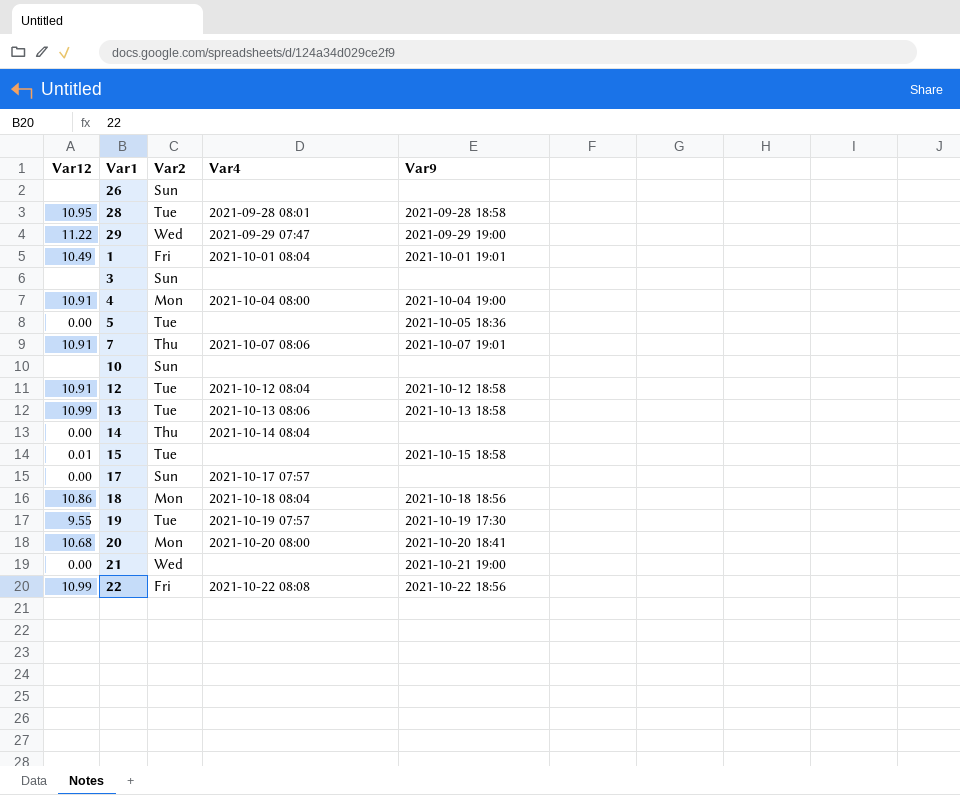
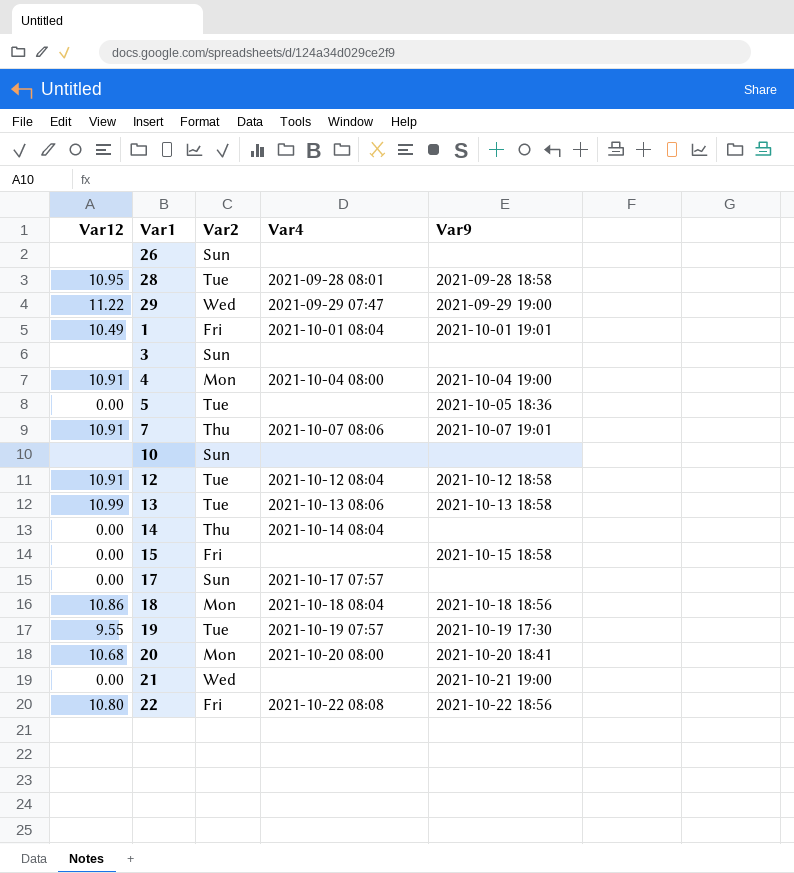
15 | Var12: 0.01 -> 0.00
15 | Var2: Tue -> Fri
22 | Var12: 10.99 -> 10.80

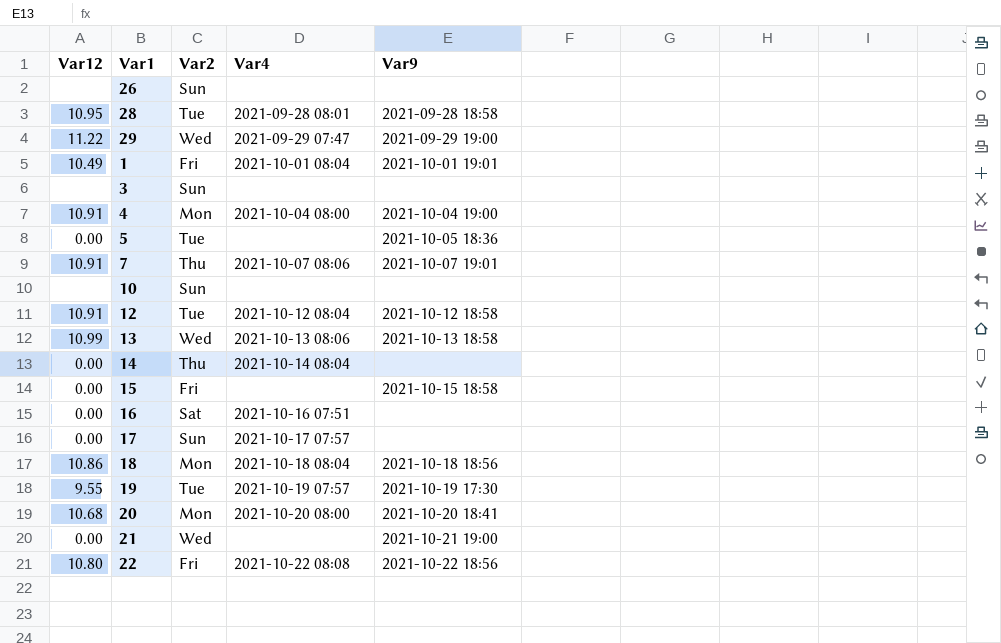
13 | Var2: Tue -> Wed
row 16: none -> 0.00 | Sat | 2021-10-16 07:51 | none

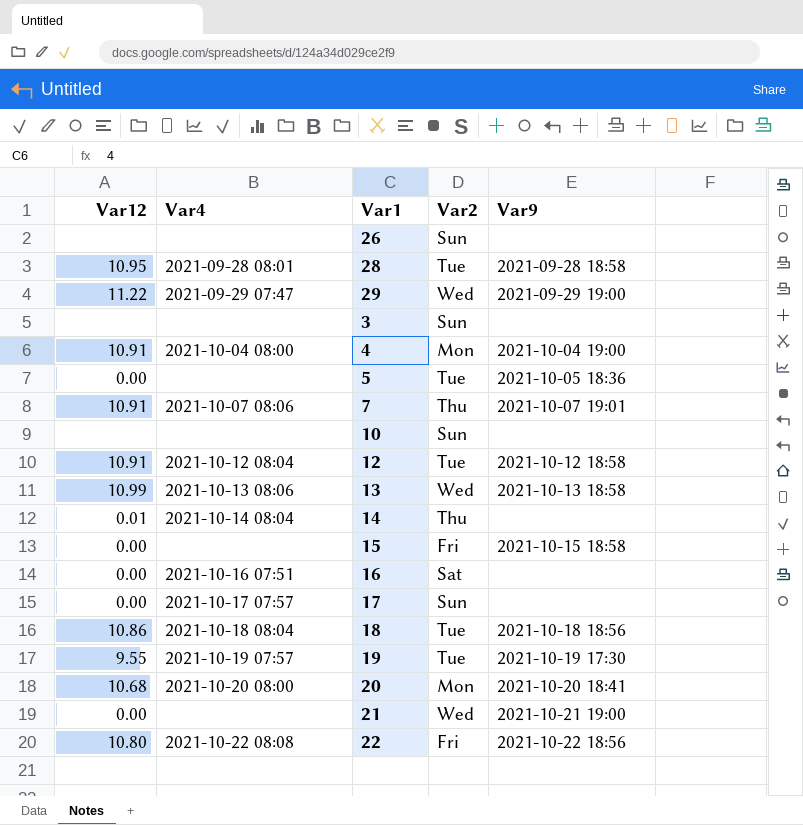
column Var4 | position: 4 -> 2
row 1: 10.49 | Fri | 2021-10-01 08:04 | 2021-10-01 19:01 -> none
14 | Var12: 0.00 -> 0.01
18 | Var2: Mon -> Tue

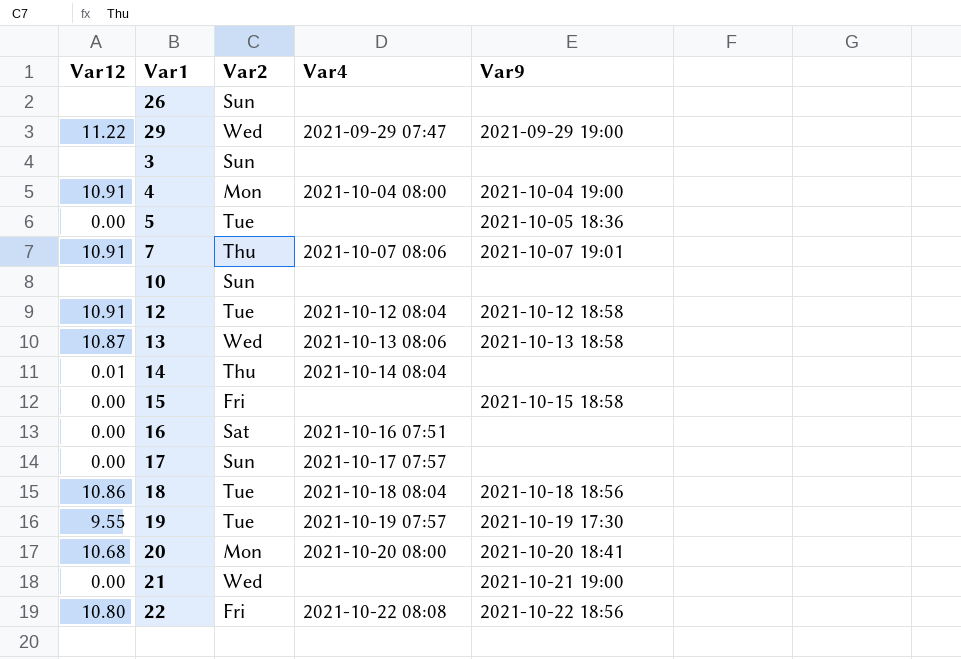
column Var4 | position: 2 -> 4
row 28: 10.95 | 2021-09-28 08:01 | Tue | 2021-09-28 18:58 -> none
13 | Var12: 10.99 -> 10.87

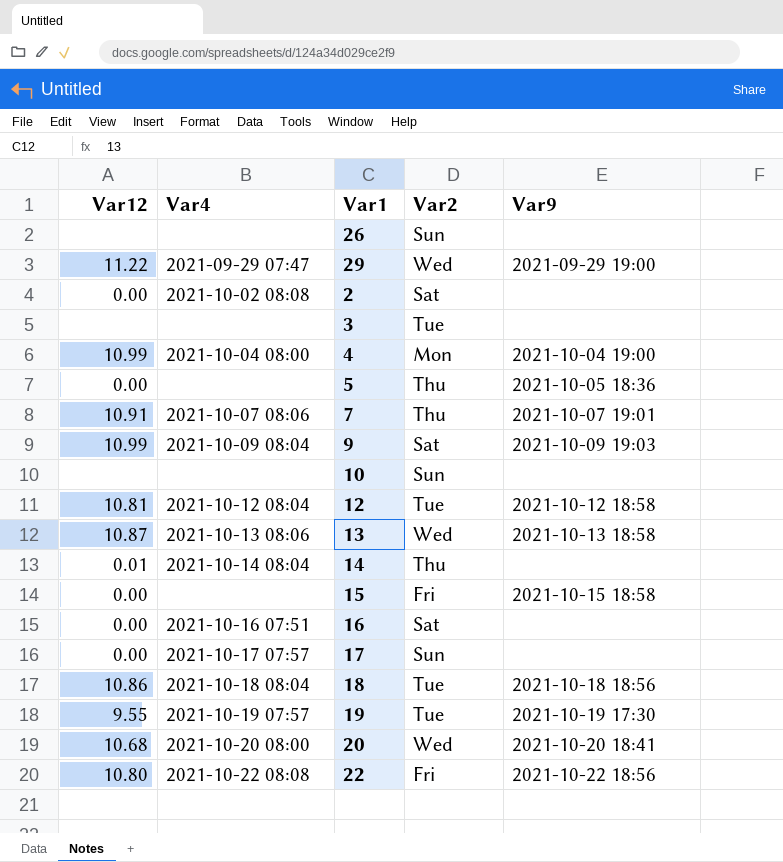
column Var4 | position: 4 -> 2
row 21: 0.00 | Wed | none | 2021-10-21 19:00 -> none
row 2: none -> 0.00 | 2021-10-02 08:08 | Sat | none
3 | Var2: Sun -> Tue
4 | Var12: 10.91 -> 10.99
5 | Var2: Tue -> Thu
row 9: none -> 10.99 | 2021-10-09 08:04 | Sat | 2021-10-09 19:03
12 | Var12: 10.91 -> 10.81
20 | Var2: Mon -> Wed

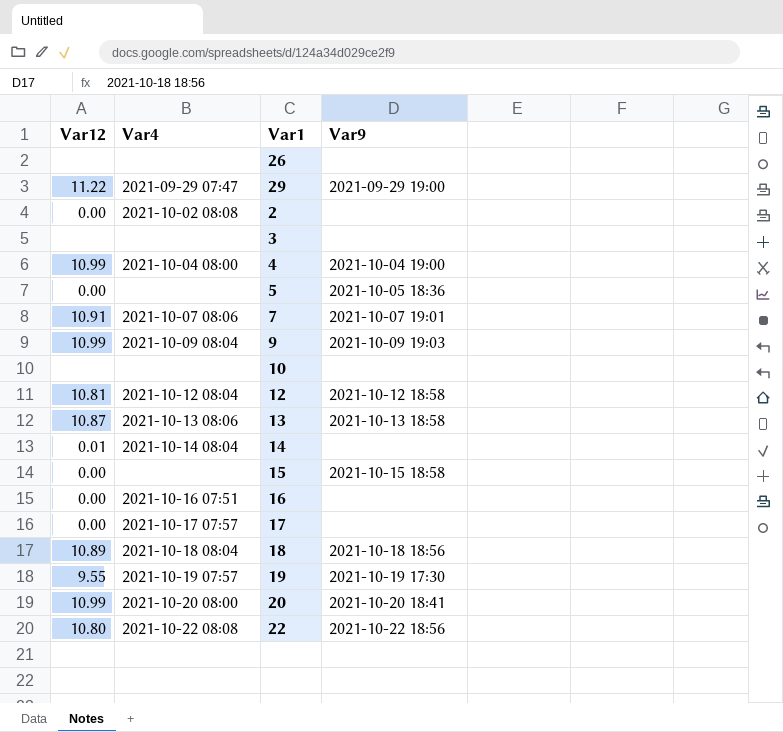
column Var2 | position: 4 -> none
18 | Var12: 10.86 -> 10.89
20 | Var12: 10.68 -> 10.99

